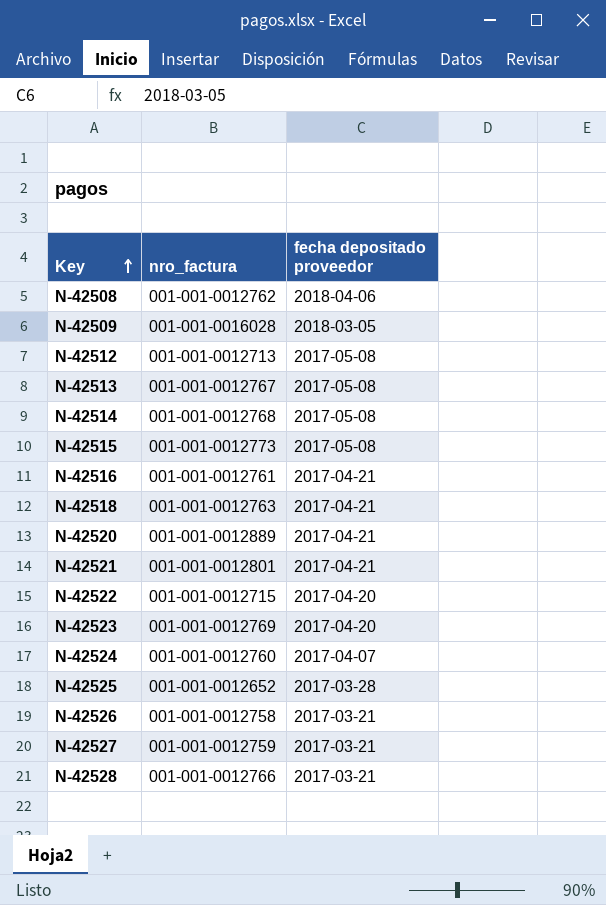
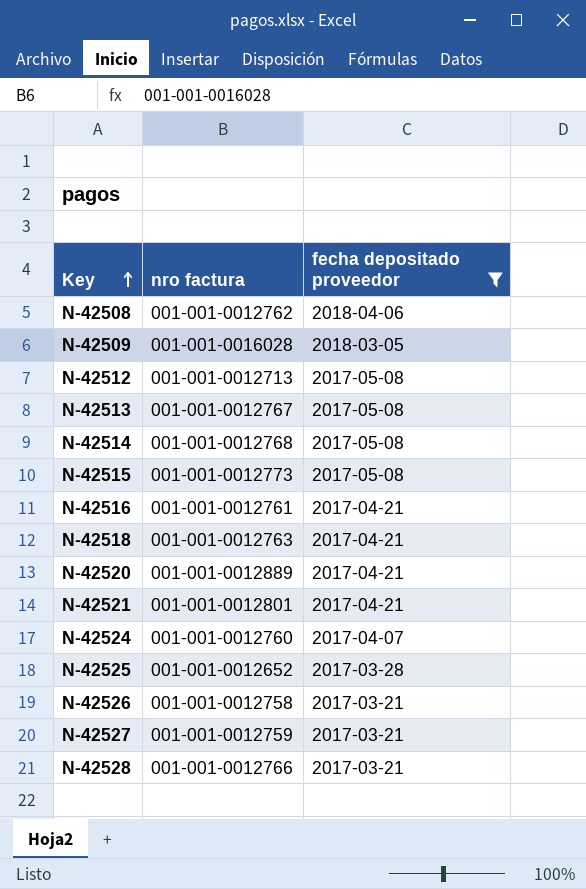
filter: none -> fecha depositado proveedor != 2017-04-20
column name: nro_factura -> nro factura

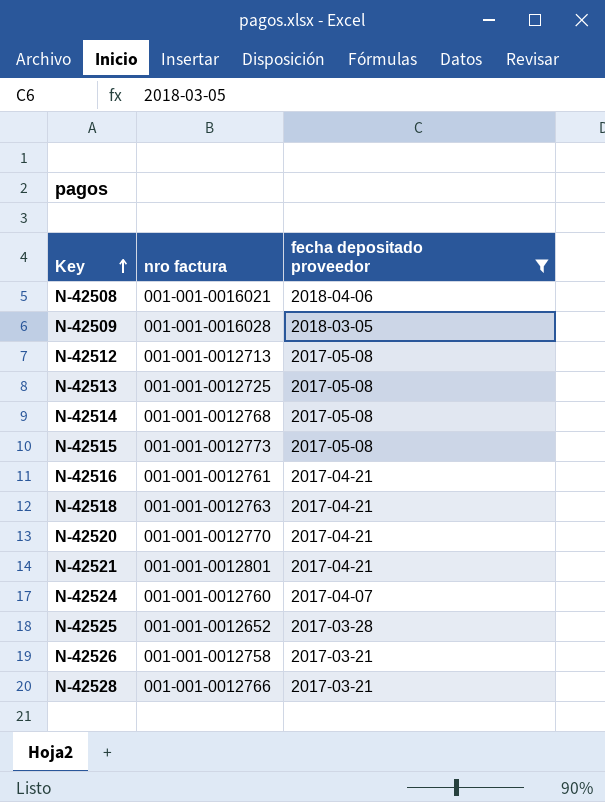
row N-42527: 001-001-0012759 | 2017-03-21 -> none
N-42508 | nro factura: 001-001-0012762 -> 001-001-0016021
N-42513 | nro factura: 001-001-0012767 -> 001-001-0012725
N-42520 | nro factura: 001-001-0012889 -> 001-001-0012770

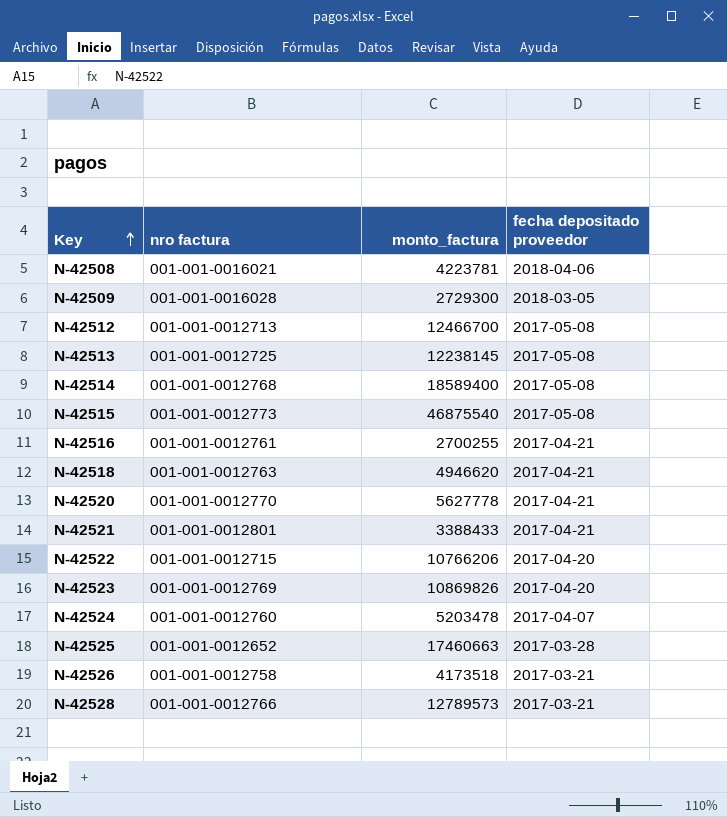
filter: fecha depositado proveedor != 2017-04-20 -> none
column monto_factura | position: none -> 3

